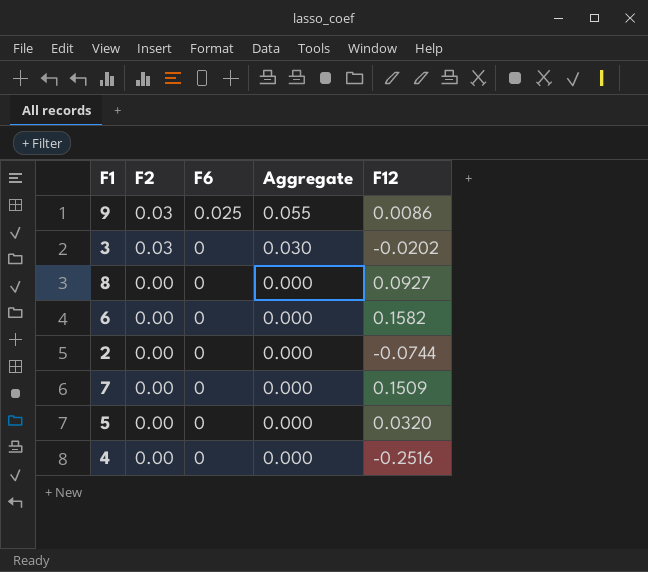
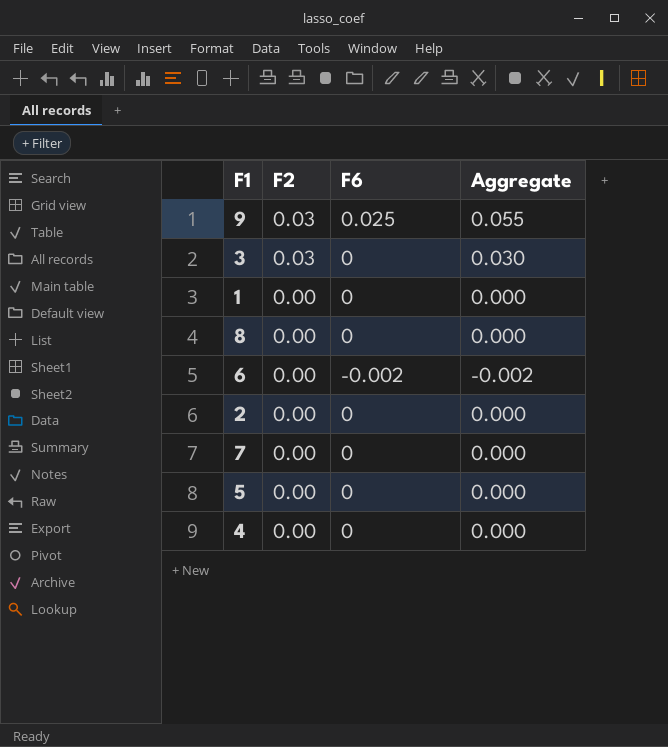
column F12 | position: 5 -> none
row 1: none -> 0.00 | 0 | 0.000
6 | F6: 0 -> -0.002
6 | Aggregate: 0.000 -> -0.002

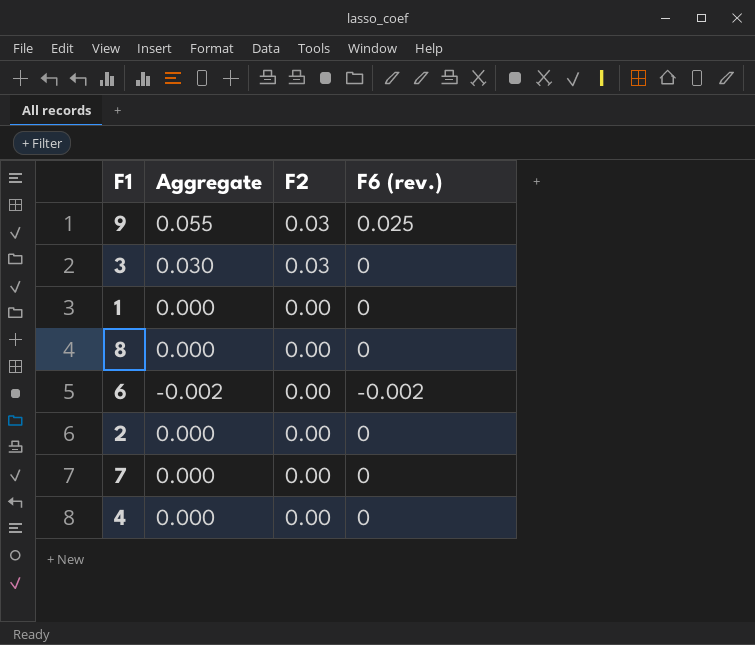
column Aggregate | position: 4 -> 2
column name: F6 -> F6 (rev.)
row 5: 0.00 | 0 | 0.000 -> none

